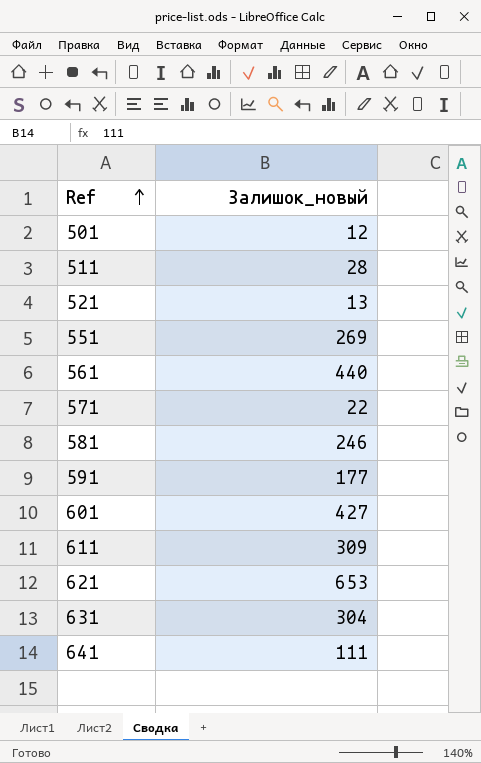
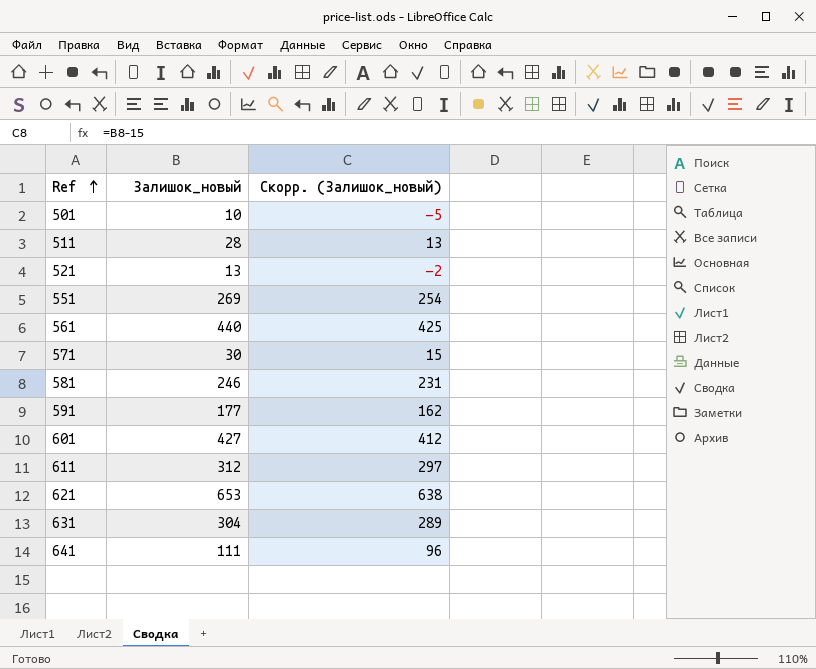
column Скорр. (Залишок_новый) | formula: none -> [Залишок_новый] - 15
501 | Залишок_новый: 12 -> 10
571 | Залишок_новый: 22 -> 30
611 | Залишок_новый: 309 -> 312

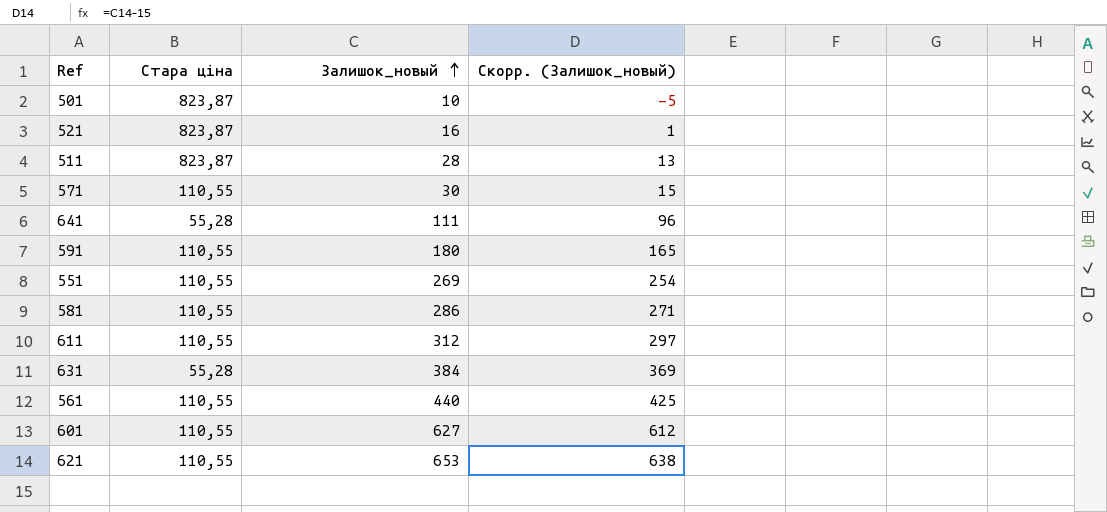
row order: Ref ascending -> Залишок_новый ascending
column Стара ціна | position: none -> 2
521 | Залишок_новый: 13 -> 16
521 | Скорр. (Залишок_новый): -2 -> 1
591 | Залишок_новый: 177 -> 180
591 | Скорр. (Залишок_новый): 162 -> 165
581 | Залишок_новый: 246 -> 286
581 | Скорр. (Залишок_новый): 231 -> 271
631 | Залишок_новый: 304 -> 384
631 | Скорр. (Залишок_новый): 289 -> 369
601 | Залишок_новый: 427 -> 627
601 | Скорр. (Залишок_новый): 412 -> 612

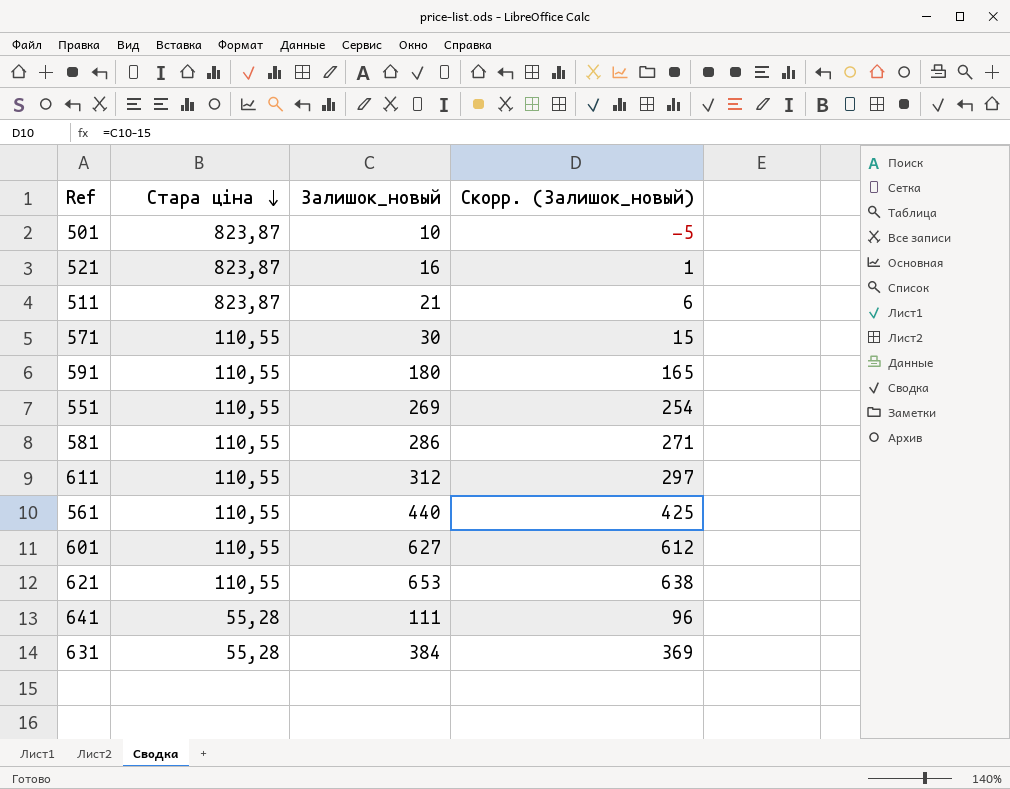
row order: Залишок_новый ascending -> Стара ціна descending
511 | Залишок_новый: 28 -> 21
511 | Скорр. (Залишок_новый): 13 -> 6

